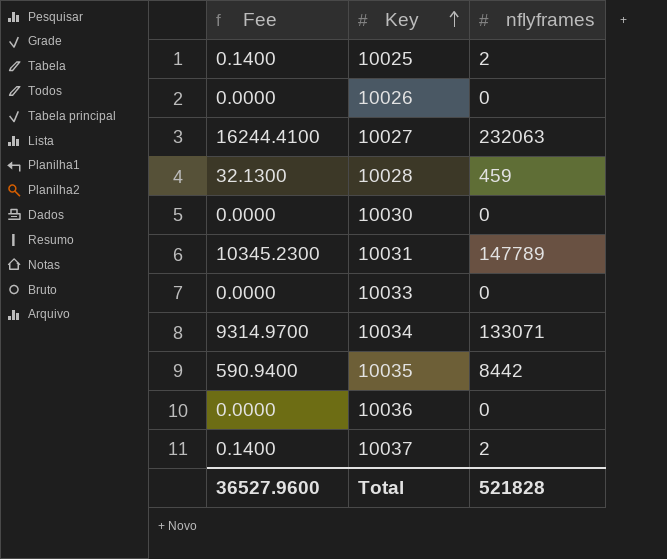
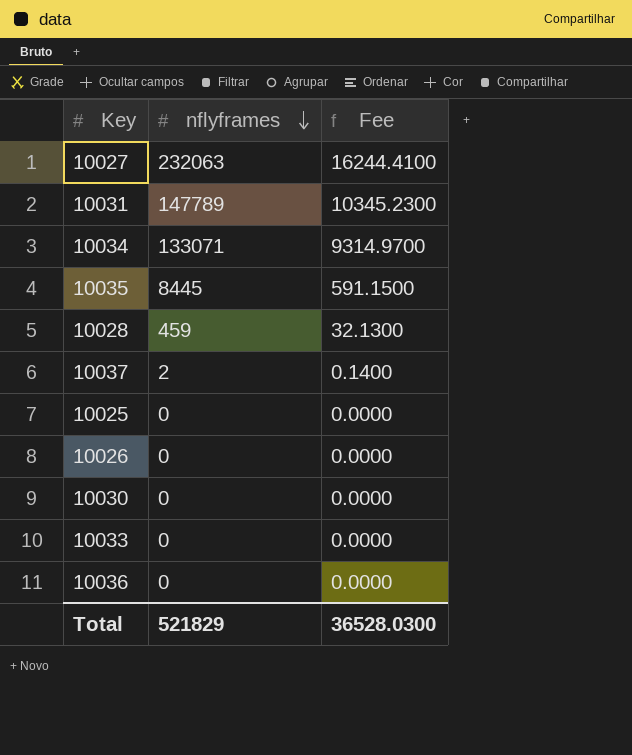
row order: Key ascending -> nflyframes descending
column Fee | position: 1 -> 3
10035 | nflyframes: 8442 -> 8445
10035 | Fee: 590.9400 -> 591.1500
10025 | nflyframes: 2 -> 0
10025 | Fee: 0.1400 -> 0.0000
Total | nflyframes: 521828 -> 521829
Total | Fee: 36527.9600 -> 36528.0300

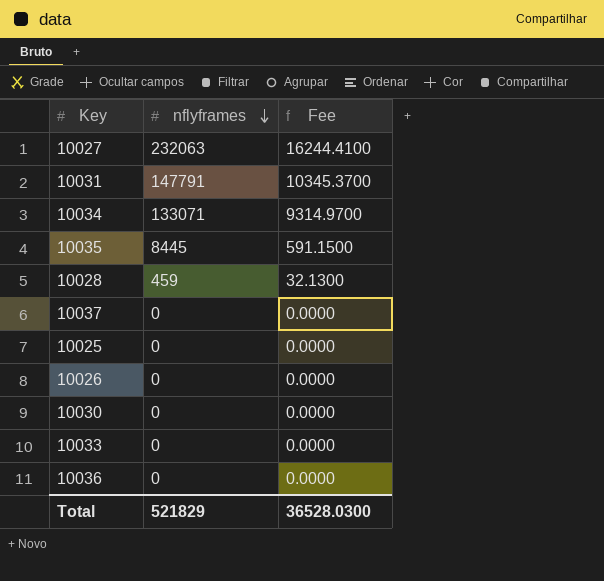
10031 | nflyframes: 147789 -> 147791
10031 | Fee: 10345.2300 -> 10345.3700
10037 | nflyframes: 2 -> 0
10037 | Fee: 0.1400 -> 0.0000

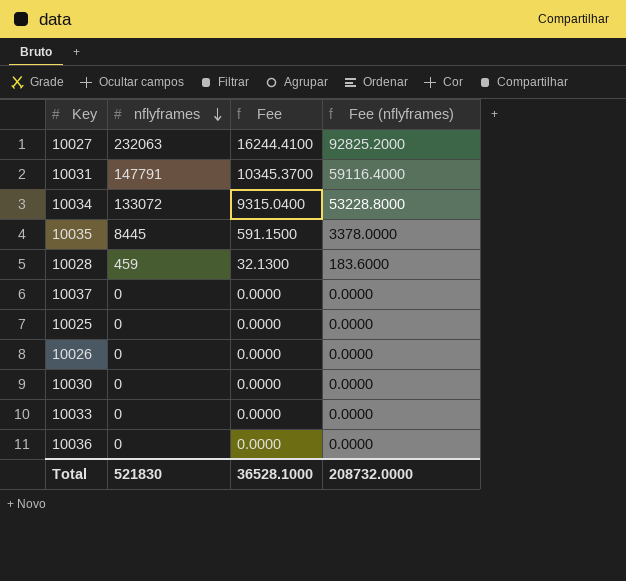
column Fee (nflyframes) | formula: none -> [nflyframes] * 0.4
10034 | nflyframes: 133071 -> 133072
10034 | Fee: 9314.9700 -> 9315.0400
Total | nflyframes: 521829 -> 521830
Total | Fee: 36528.0300 -> 36528.1000

